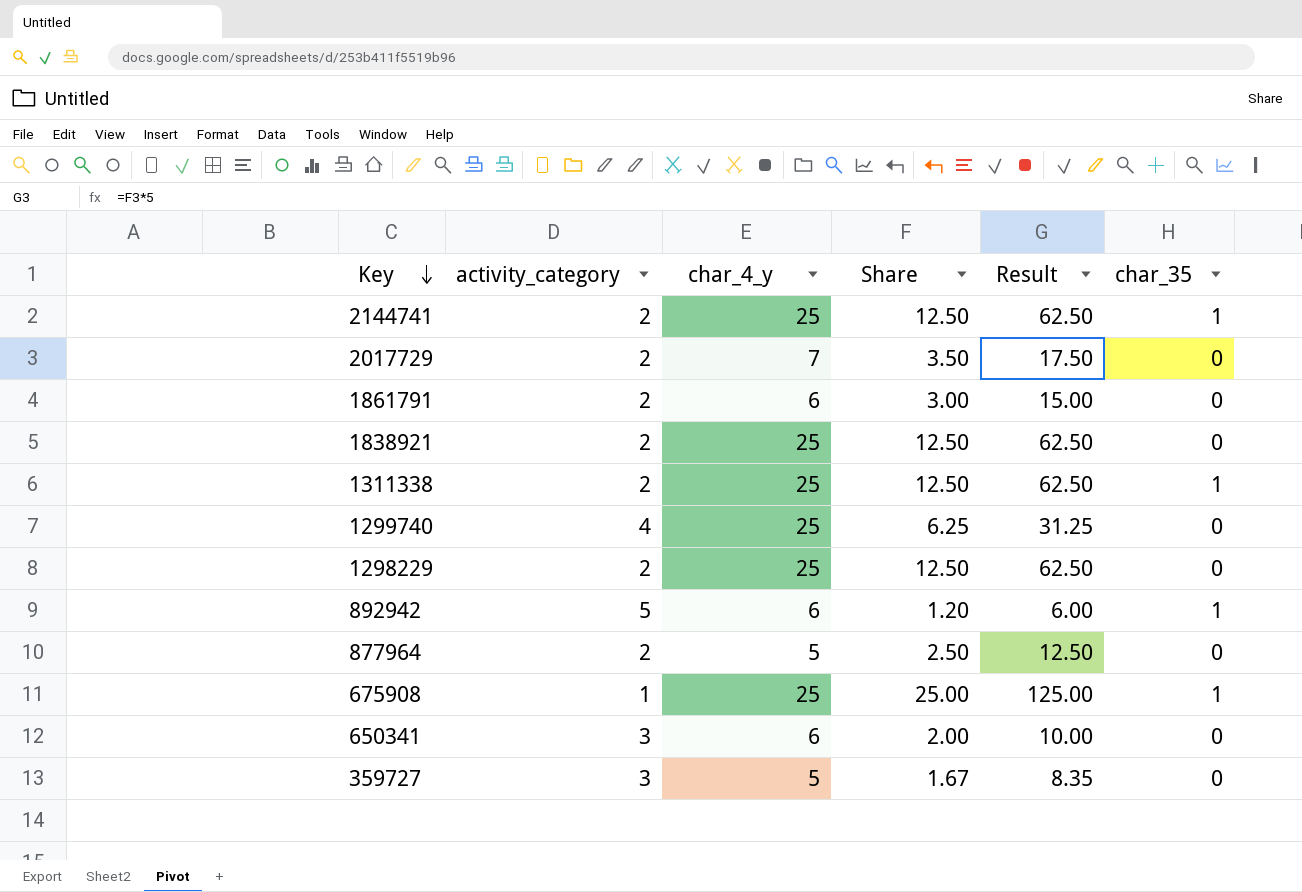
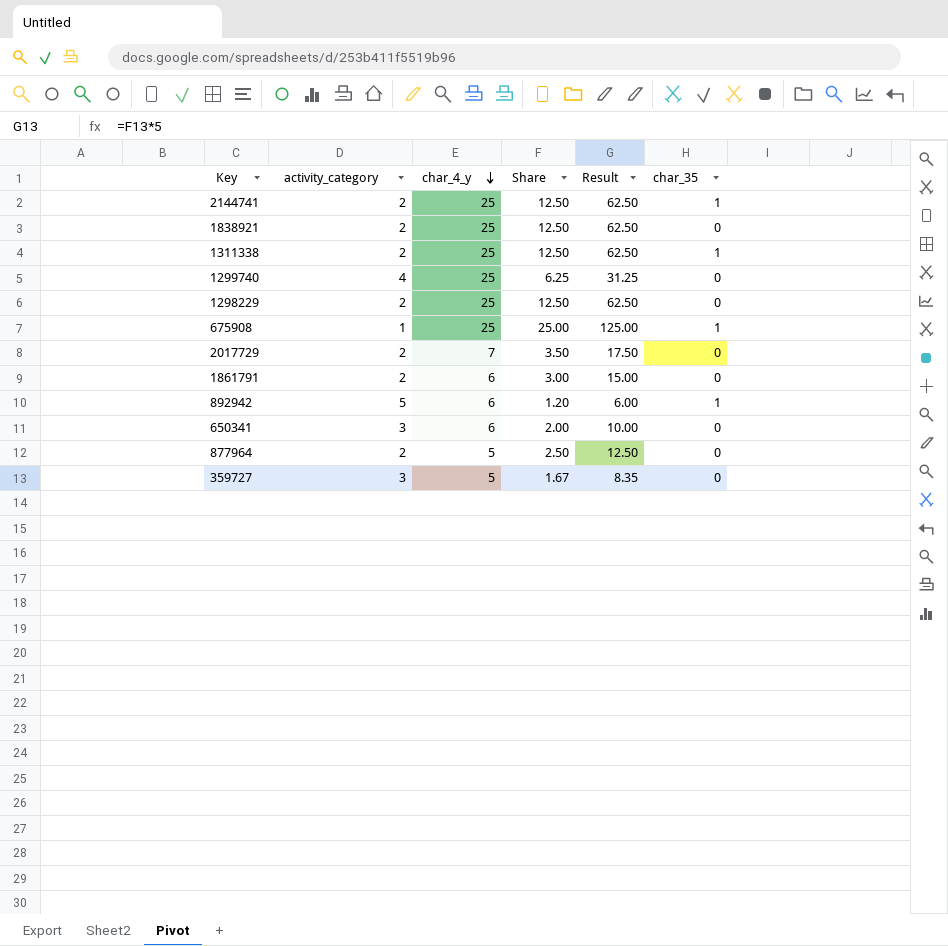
row order: Key descending -> char_4_y descending

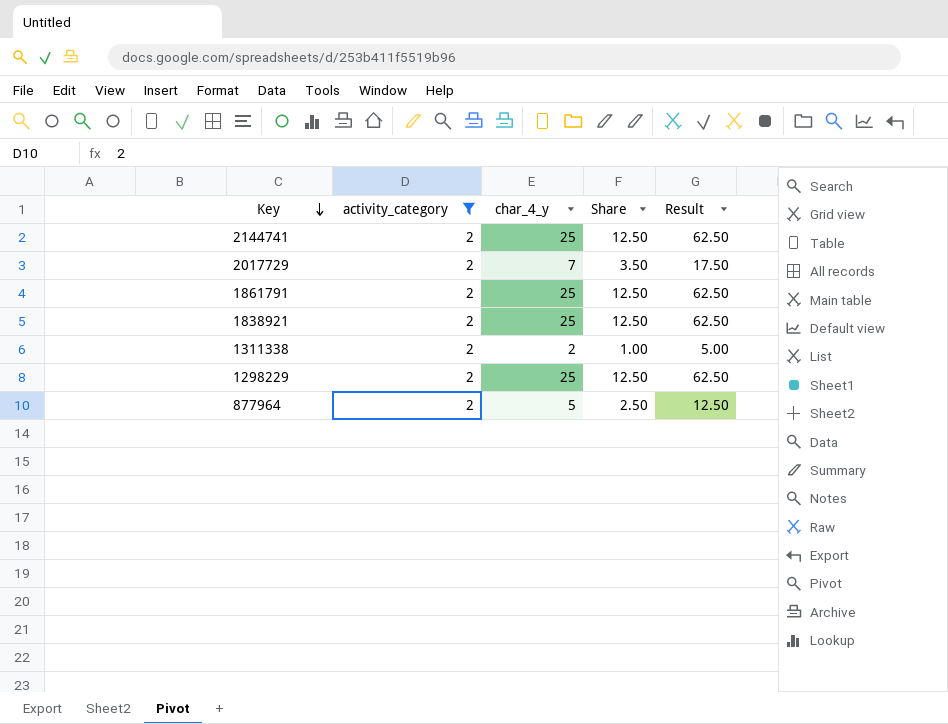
filter: none -> activity_category = 2
row order: char_4_y descending -> Key descending
column char_35 | position: 6 -> none
1861791 | char_4_y: 6 -> 25
1861791 | Share: 3.00 -> 12.50
1861791 | Result: 15.00 -> 62.50
1311338 | char_4_y: 25 -> 2
1311338 | Share: 12.50 -> 1.00
1311338 | Result: 62.50 -> 5.00

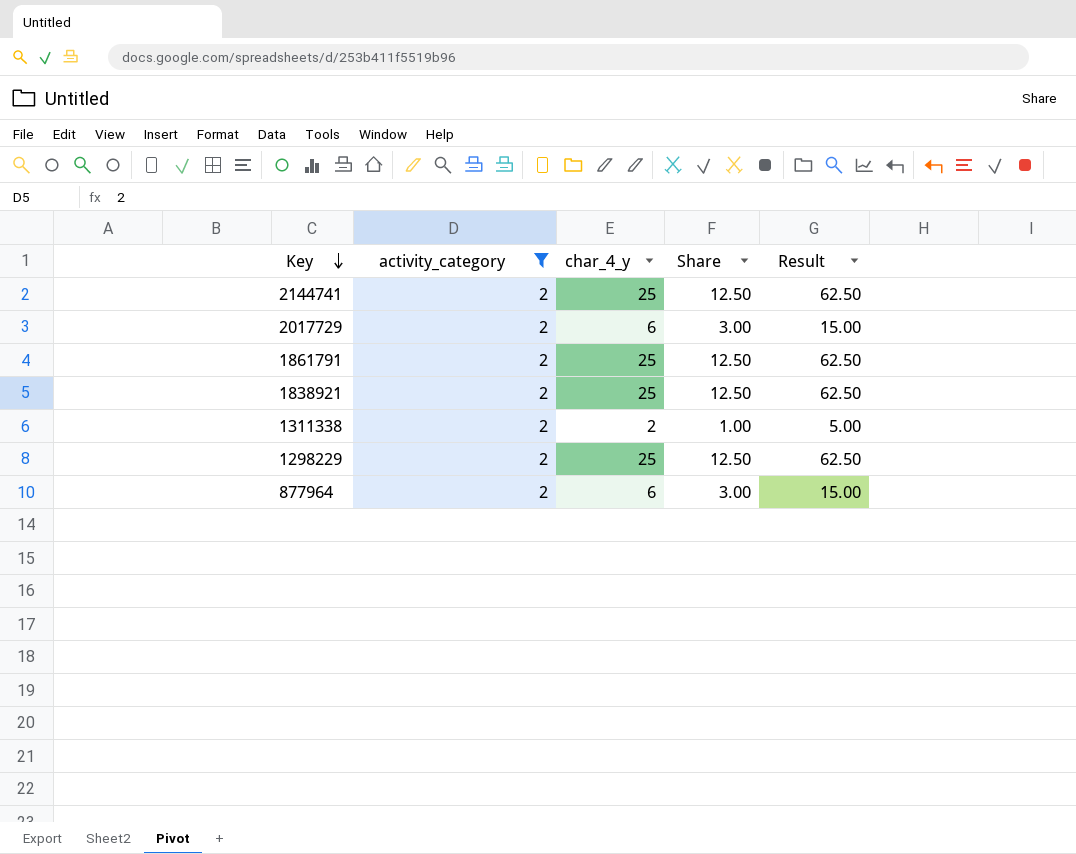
2017729 | char_4_y: 7 -> 6
2017729 | Share: 3.50 -> 3.00
2017729 | Result: 17.50 -> 15.00
877964 | char_4_y: 5 -> 6
877964 | Share: 2.50 -> 3.00
877964 | Result: 12.50 -> 15.00

